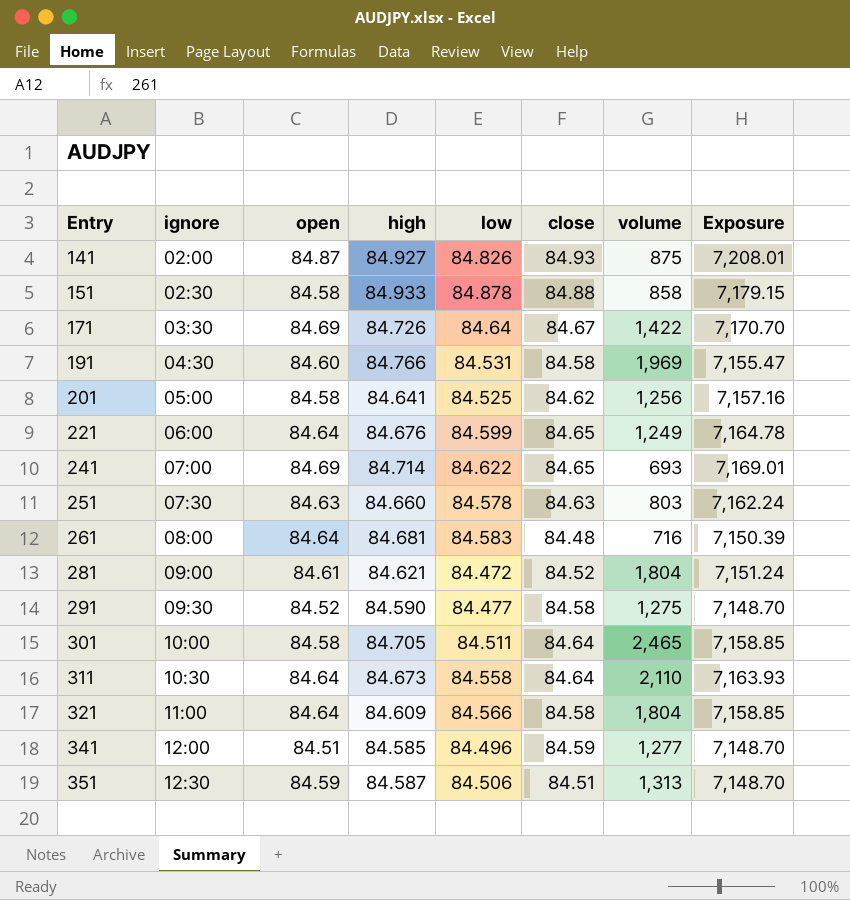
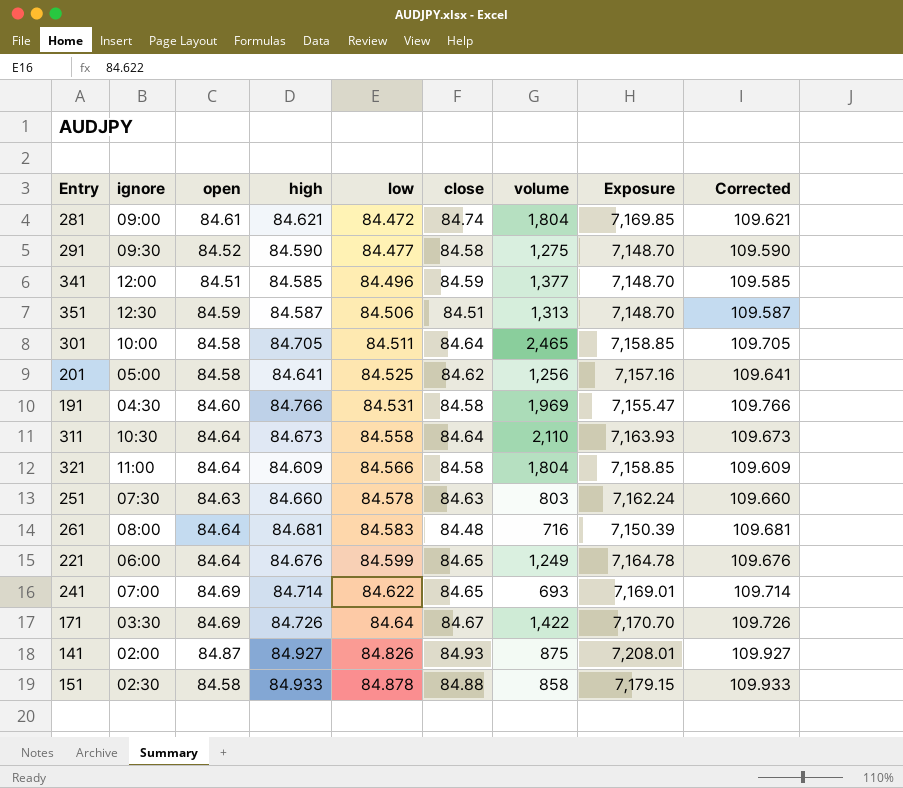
row order: Entry ascending -> low ascending
column Corrected | formula: none -> [high] + 25
281 | close: 84.52 -> 84.74
281 | Exposure: 7,151.24 -> 7,169.85
341 | volume: 1,277 -> 1,377

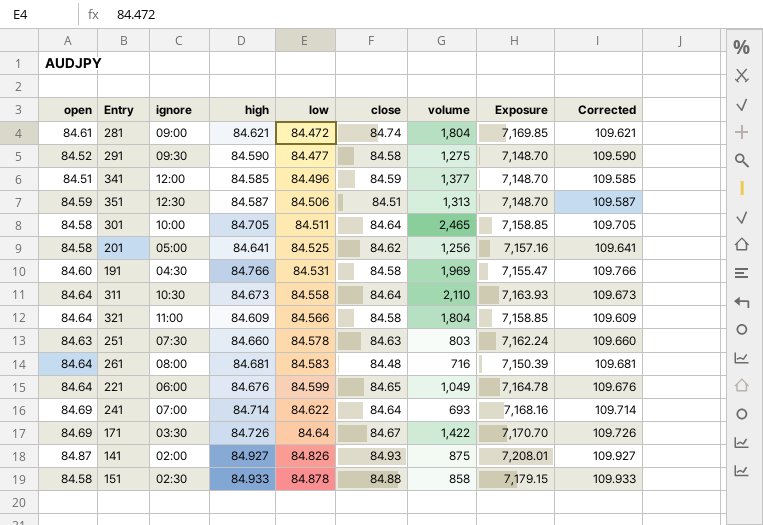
column open | position: 3 -> 1
221 | volume: 1,249 -> 1,049
241 | close: 84.65 -> 84.64
241 | Exposure: 7,169.01 -> 7,168.16

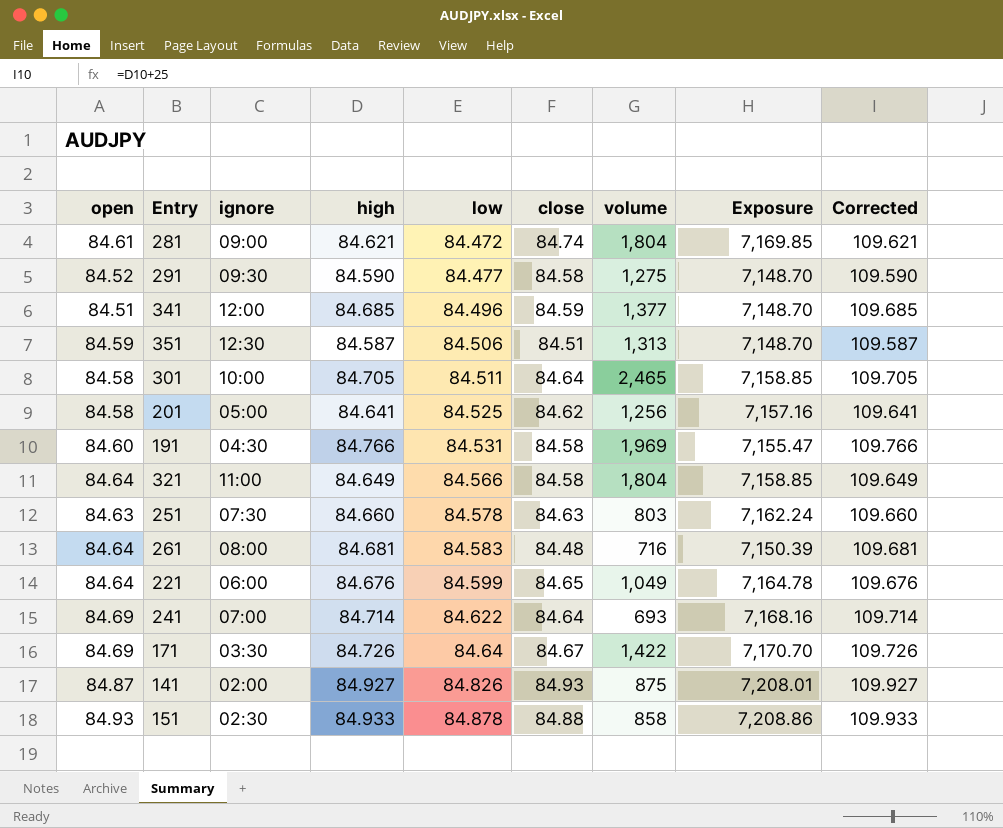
row 311: 84.64 | 10:30 | 84.673 | 84.558 | 84.64 | 2,110 | 7,163.93 | 109.673 -> none
341 | high: 84.585 -> 84.685
341 | Corrected: 109.585 -> 109.685
321 | high: 84.609 -> 84.649
321 | Corrected: 109.609 -> 109.649
151 | open: 84.58 -> 84.93
151 | Exposure: 7,179.15 -> 7,208.86

